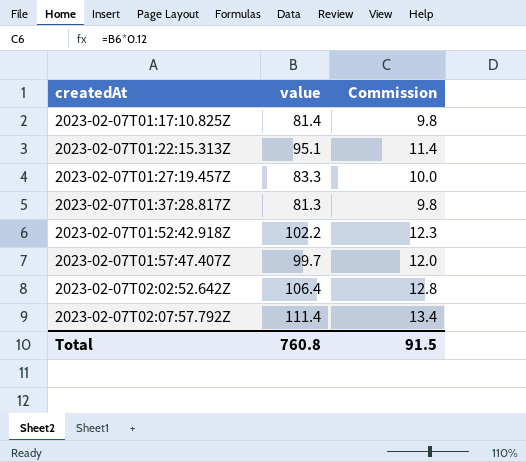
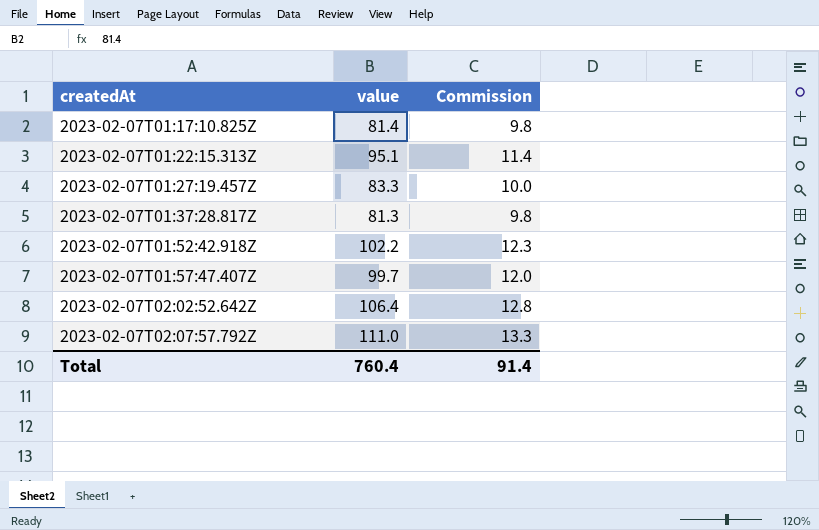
2023-02-07T02:07:57.792Z | value: 111.4 -> 111.0
2023-02-07T02:07:57.792Z | Commission: 13.4 -> 13.3
Total | value: 760.8 -> 760.4
Total | Commission: 91.5 -> 91.4

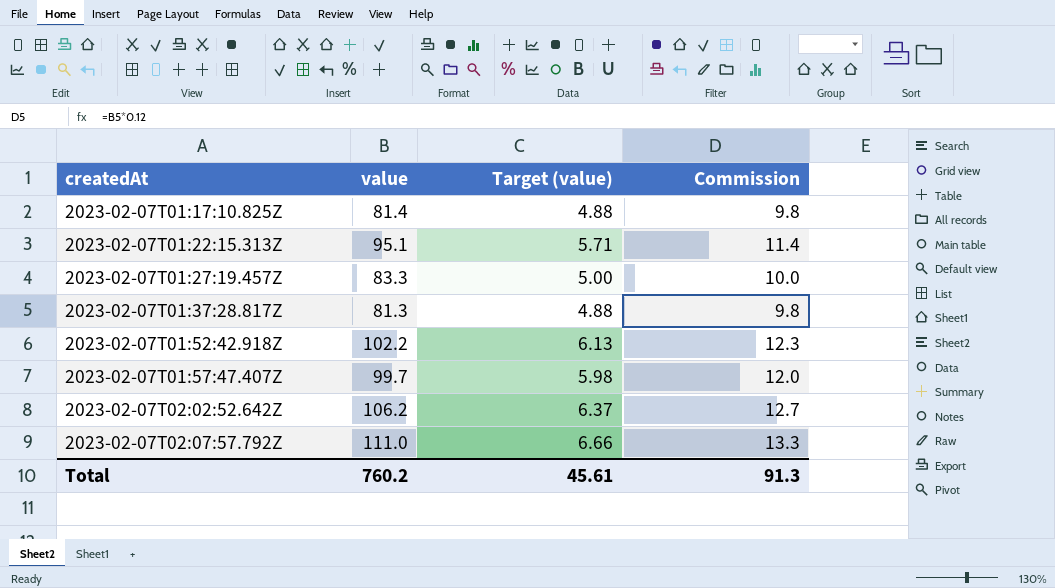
column Target (value) | formula: none -> [value] * 0.06
2023-02-07T02:02:52.642Z | value: 106.4 -> 106.2
2023-02-07T02:02:52.642Z | Commission: 12.8 -> 12.7
Total | value: 760.4 -> 760.2
Total | Commission: 91.4 -> 91.3

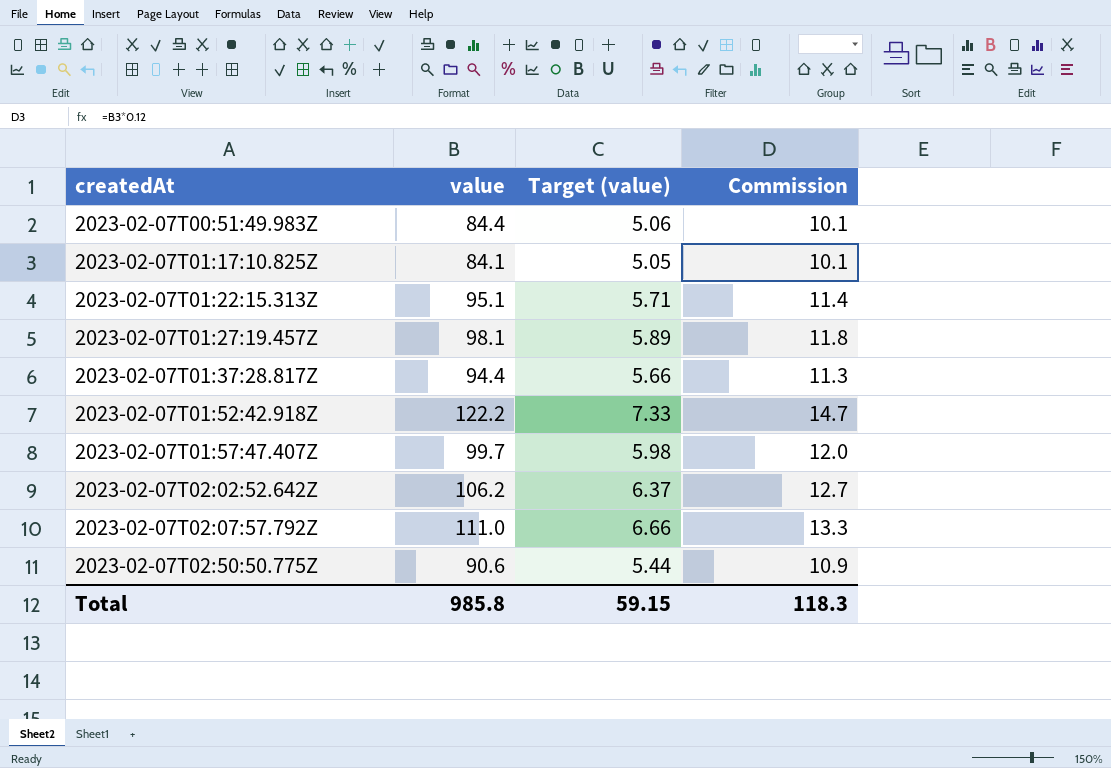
row 2023-02-07T00:51:49.983Z: none -> 84.4 | 5.06 | 10.1
2023-02-07T01:17:10.825Z | value: 81.4 -> 84.1
2023-02-07T01:17:10.825Z | Target (value): 4.88 -> 5.05
2023-02-07T01:17:10.825Z | Commission: 9.8 -> 10.1
2023-02-07T01:27:19.457Z | value: 83.3 -> 98.1
2023-02-07T01:27:19.457Z | Target (value): 5.00 -> 5.89
2023-02-07T01:27:19.457Z | Commission: 10.0 -> 11.8
2023-02-07T01:37:28.817Z | value: 81.3 -> 94.4
2023-02-07T01:37:28.817Z | Target (value): 4.88 -> 5.66
2023-02-07T01:37:28.817Z | Commission: 9.8 -> 11.3
2023-02-07T01:52:42.918Z | value: 102.2 -> 122.2
2023-02-07T01:52:42.918Z | Target (value): 6.13 -> 7.33
2023-02-07T01:52:42.918Z | Commission: 12.3 -> 14.7
row 2023-02-07T02:50:50.775Z: none -> 90.6 | 5.44 | 10.9
Total | value: 760.2 -> 985.8
Total | Target (value): 45.61 -> 59.15
Total | Commission: 91.3 -> 118.3

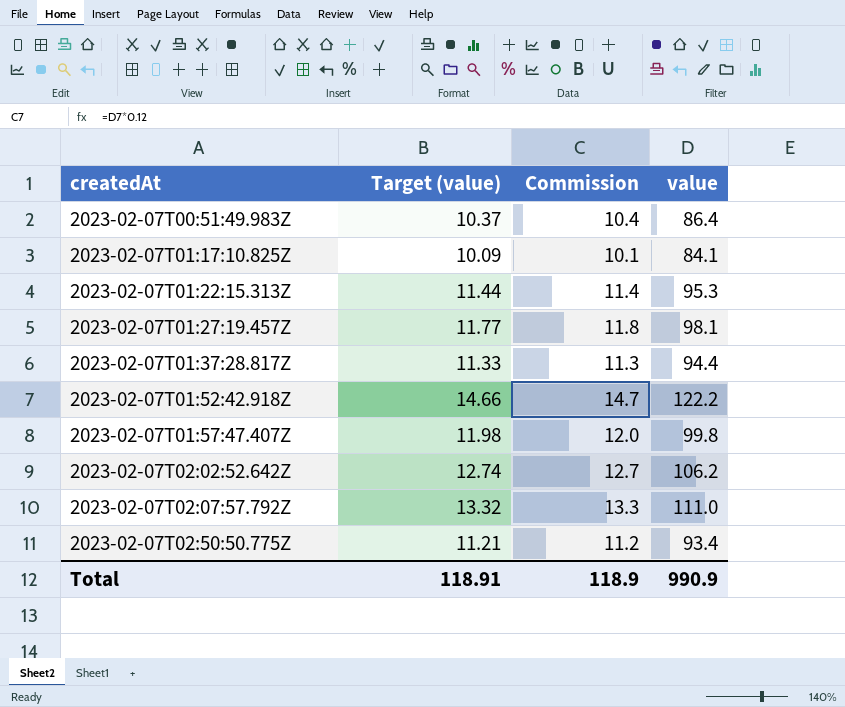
column Target (value) | formula: [value] * 0.06 -> [value] * 0.12
column value | position: 2 -> 4
2023-02-07T00:51:49.983Z | Commission: 10.1 -> 10.4
2023-02-07T00:51:49.983Z | value: 84.4 -> 86.4
2023-02-07T01:22:15.313Z | value: 95.1 -> 95.3
2023-02-07T01:57:47.407Z | value: 99.7 -> 99.8
2023-02-07T02:50:50.775Z | Commission: 10.9 -> 11.2
2023-02-07T02:50:50.775Z | value: 90.6 -> 93.4
Total | Target (value): 59.15 -> 118.91
Total | Commission: 118.3 -> 118.9
Total | value: 985.8 -> 990.9

